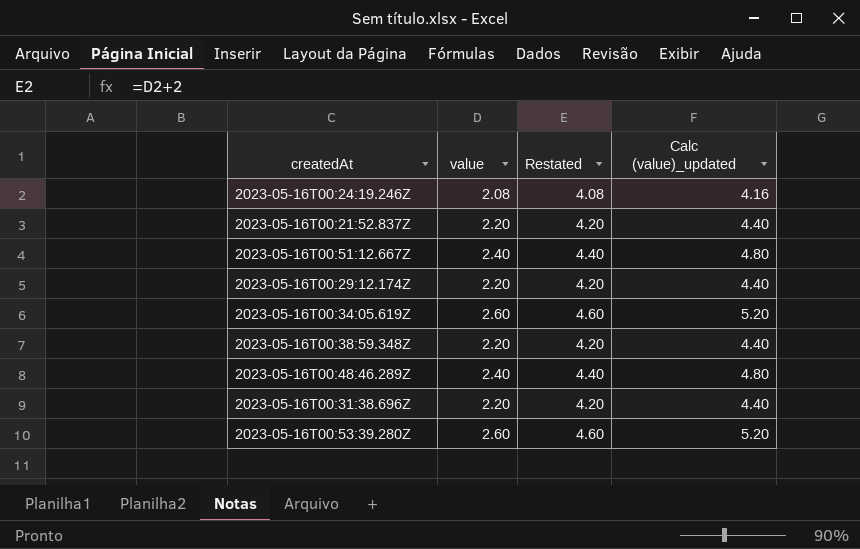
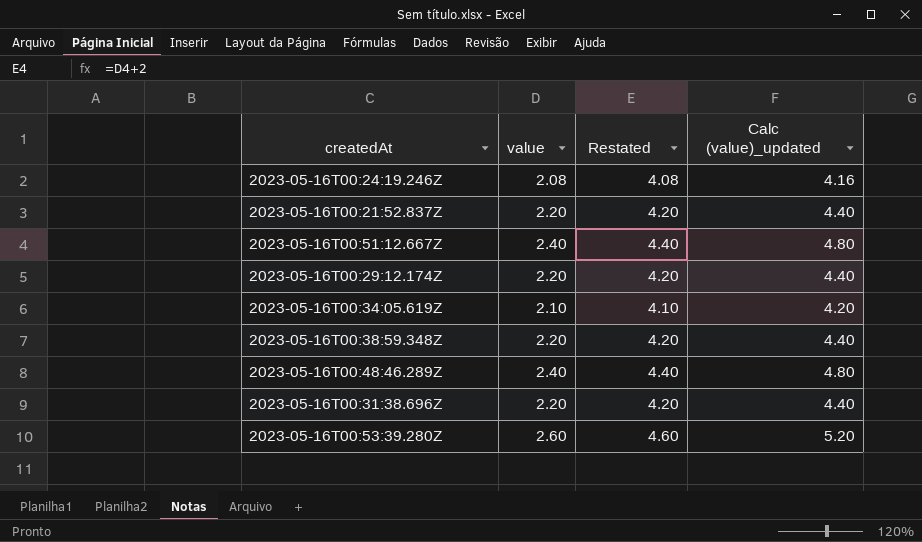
2023-05-16T00:34:05.619Z | value: 2.60 -> 2.10
2023-05-16T00:34:05.619Z | Restated: 4.60 -> 4.10
2023-05-16T00:34:05.619Z | Calc (value)_updated: 5.20 -> 4.20

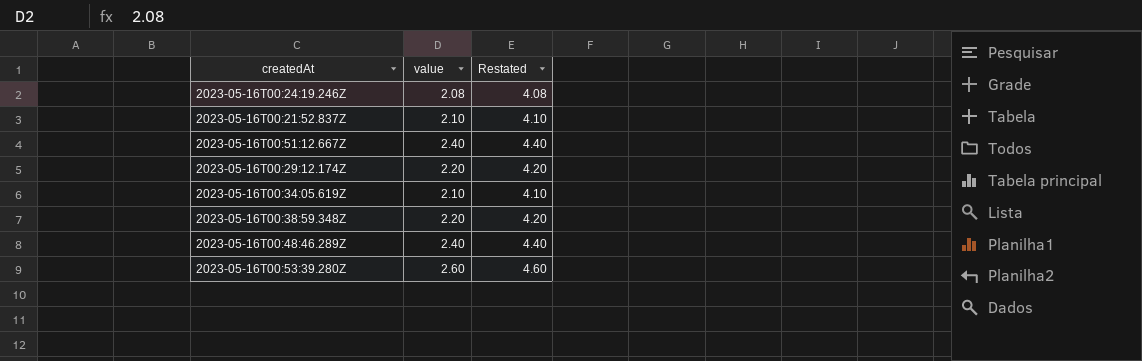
column Calc (value)_updated | formula: [value] * 2 -> none
row 2023-05-16T00:31:38.696Z: 2.20 | 4.20 | 4.40 -> none
2023-05-16T00:21:52.837Z | value: 2.20 -> 2.10
2023-05-16T00:21:52.837Z | Restated: 4.20 -> 4.10

